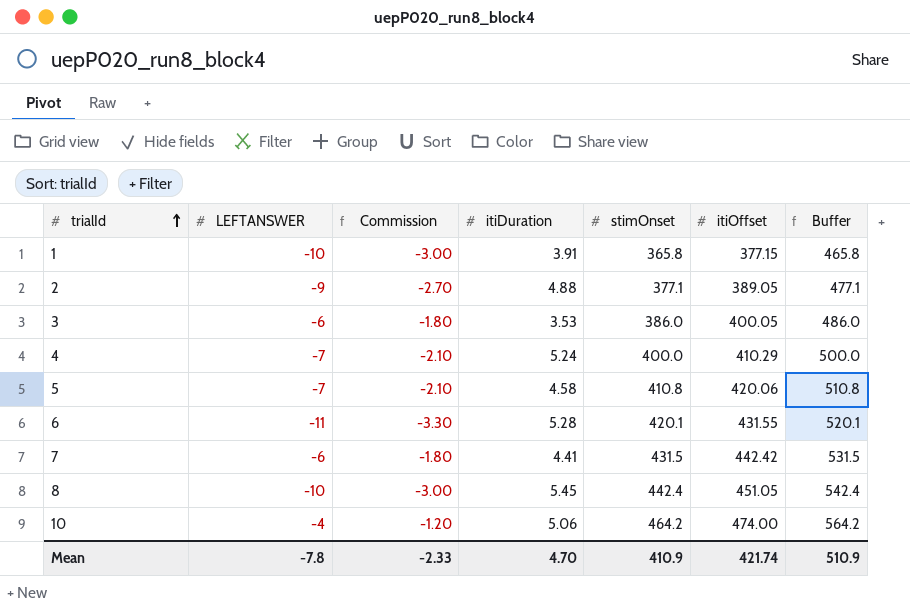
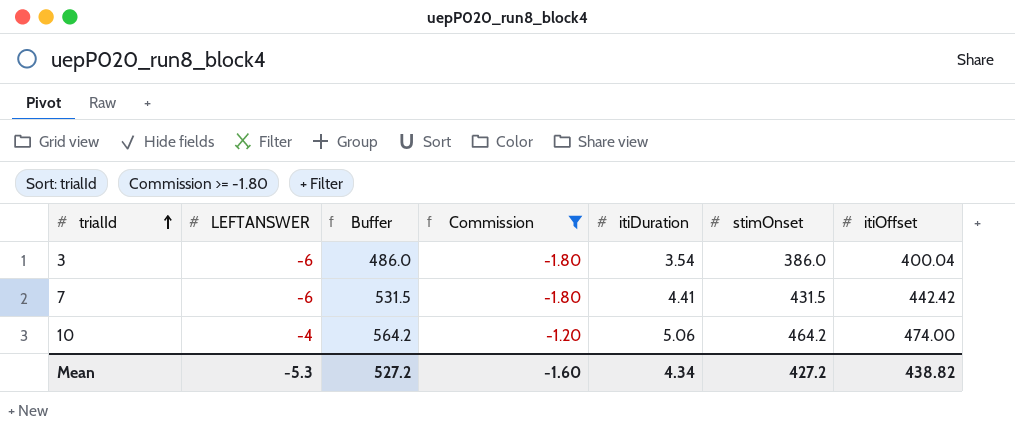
filter: none -> Commission >= -1.80
column Buffer | position: 7 -> 3
3 | itiDuration: 3.53 -> 3.54
3 | itiOffset: 400.05 -> 400.04
Mean | LEFTANSWER: -7.8 -> -5.3
Mean | Buffer: 510.9 -> 527.2
Mean | Commission: -2.33 -> -1.60
Mean | itiDuration: 4.70 -> 4.34
Mean | stimOnset: 410.9 -> 427.2
Mean | itiOffset: 421.74 -> 438.82

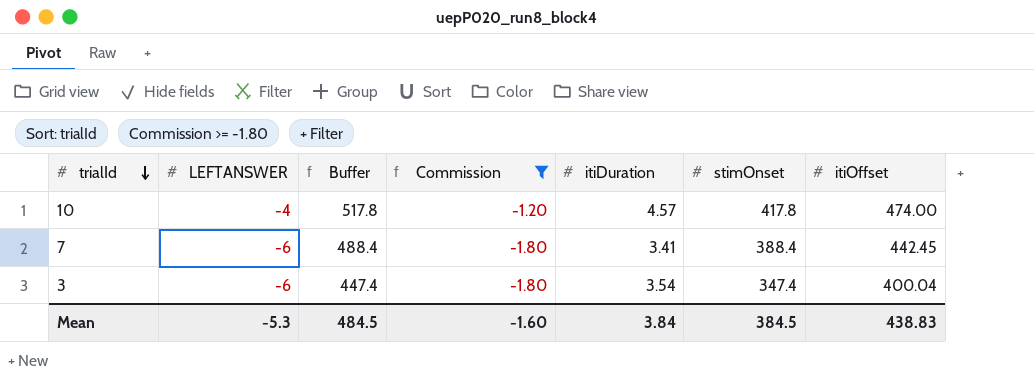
row order: trialId ascending -> trialId descending
10 | Buffer: 564.2 -> 517.8
10 | itiDuration: 5.06 -> 4.57
10 | stimOnset: 464.2 -> 417.8
7 | Buffer: 531.5 -> 488.4
7 | itiDuration: 4.41 -> 3.41
7 | stimOnset: 431.5 -> 388.4
7 | itiOffset: 442.42 -> 442.45
3 | Buffer: 486.0 -> 447.4
3 | stimOnset: 386.0 -> 347.4
Mean | Buffer: 527.2 -> 484.5
Mean | itiDuration: 4.34 -> 3.84
Mean | stimOnset: 427.2 -> 384.5
Mean | itiOffset: 438.82 -> 438.83

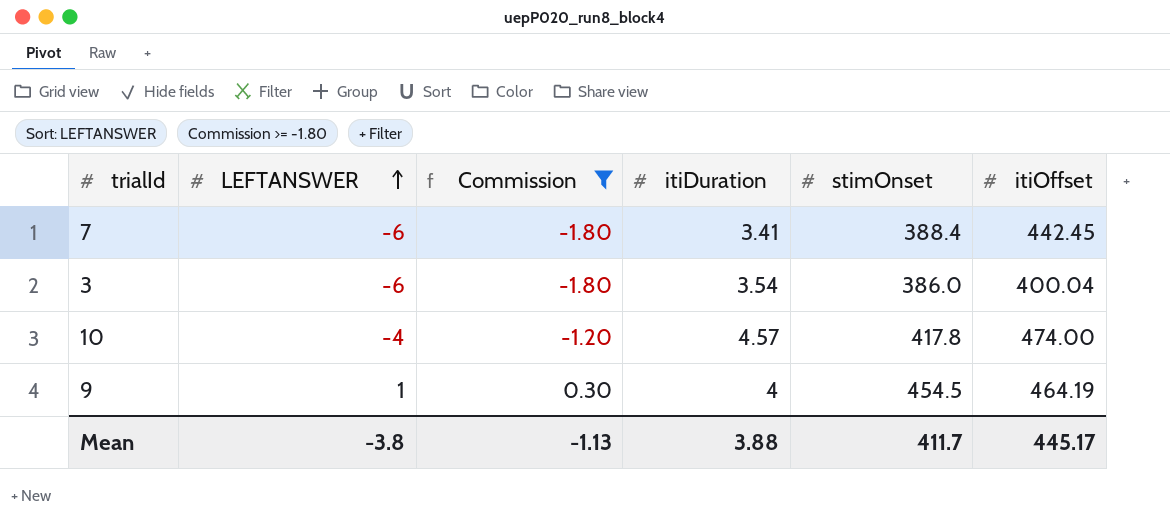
row order: trialId descending -> LEFTANSWER ascending
column Buffer | formula: [stimOnset] + 100 -> none
3 | stimOnset: 347.4 -> 386.0
row 9: none -> 1 | 0.30 | 4 | 454.5 | 464.19
Mean | LEFTANSWER: -5.3 -> -3.8
Mean | Commission: -1.60 -> -1.13
Mean | itiDuration: 3.84 -> 3.88
Mean | stimOnset: 384.5 -> 411.7
Mean | itiOffset: 438.83 -> 445.17

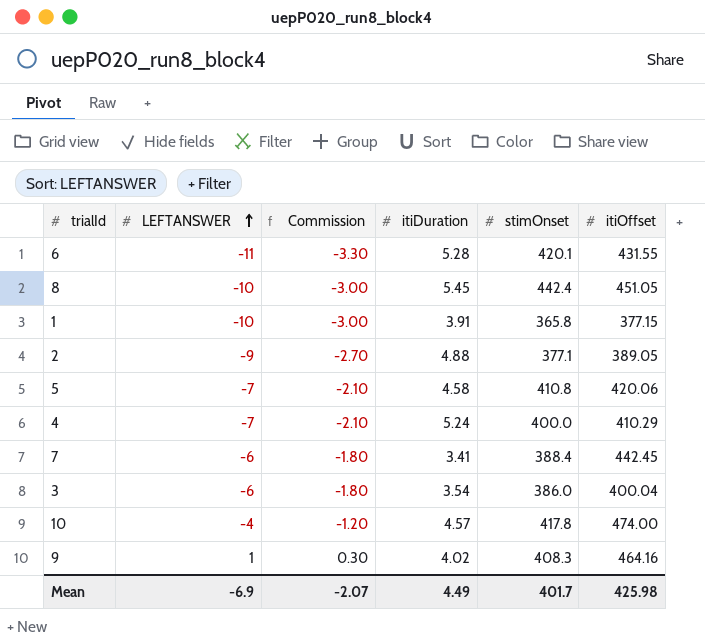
filter: Commission >= -1.80 -> none
9 | itiDuration: 4 -> 4.02
9 | stimOnset: 454.5 -> 408.3
9 | itiOffset: 464.19 -> 464.16
Mean | LEFTANSWER: -3.8 -> -6.9
Mean | Commission: -1.13 -> -2.07
Mean | itiDuration: 3.88 -> 4.49
Mean | stimOnset: 411.7 -> 401.7
Mean | itiOffset: 445.17 -> 425.98

